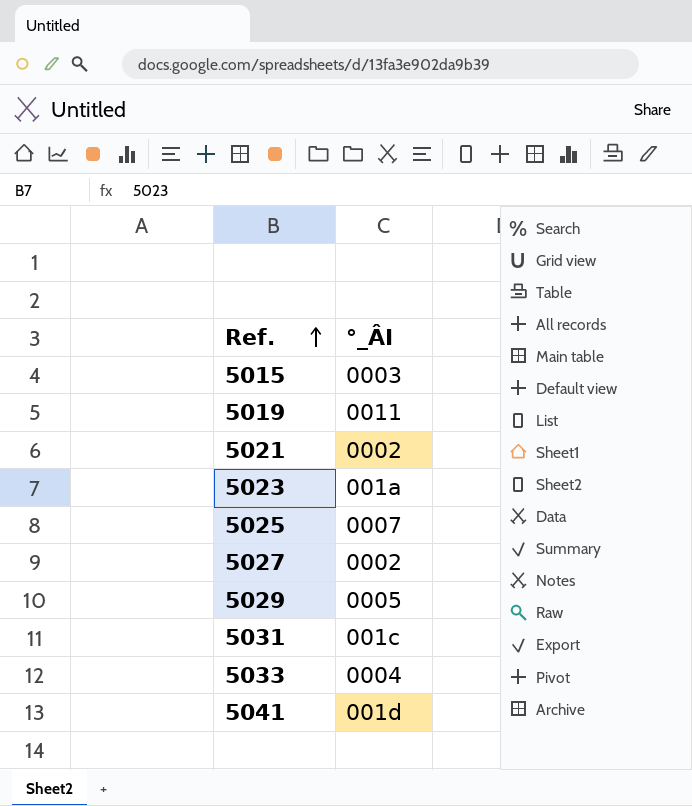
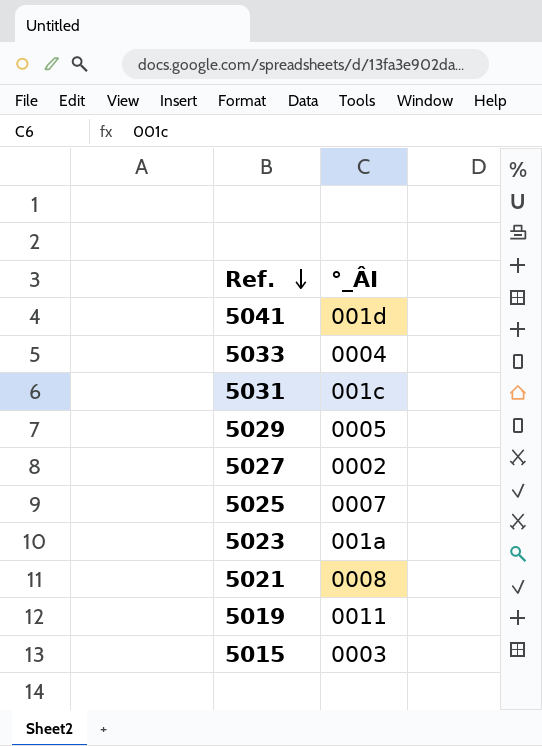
row order: Ref. ascending -> Ref. descending
5021 | °_ÂI: 0002 -> 0008

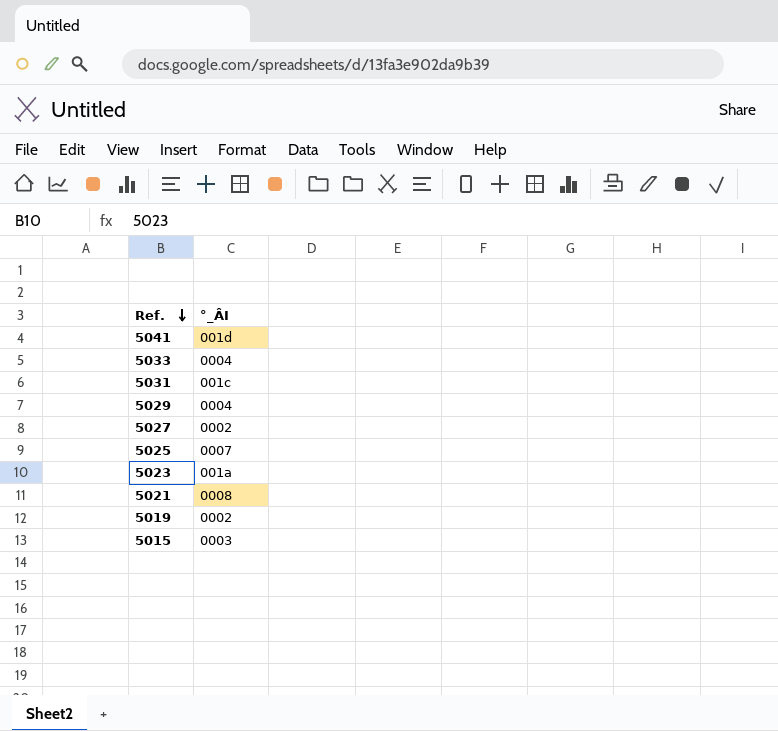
5029 | °_ÂI: 0005 -> 0004
5019 | °_ÂI: 0011 -> 0002

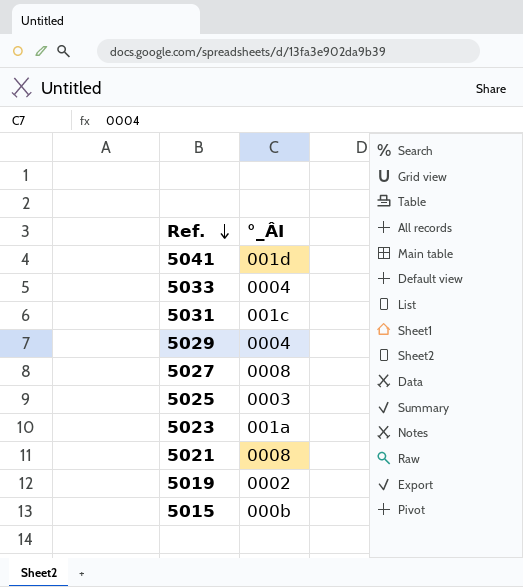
5027 | °_ÂI: 0002 -> 0008
5025 | °_ÂI: 0007 -> 0003
5015 | °_ÂI: 0003 -> 000b

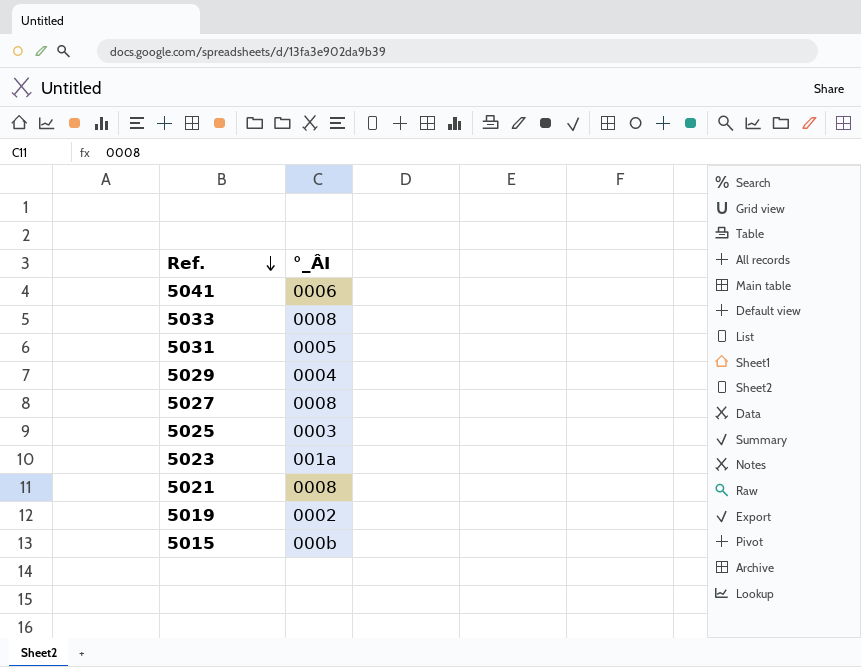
5041 | °_ÂI: 001d -> 0006
5033 | °_ÂI: 0004 -> 0008
5031 | °_ÂI: 001c -> 0005

